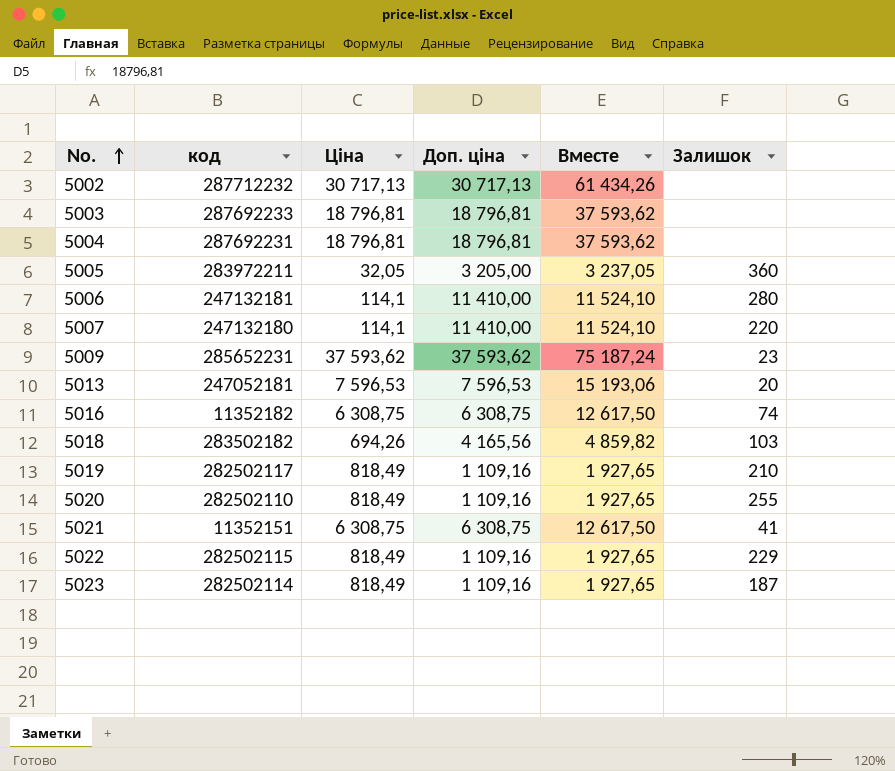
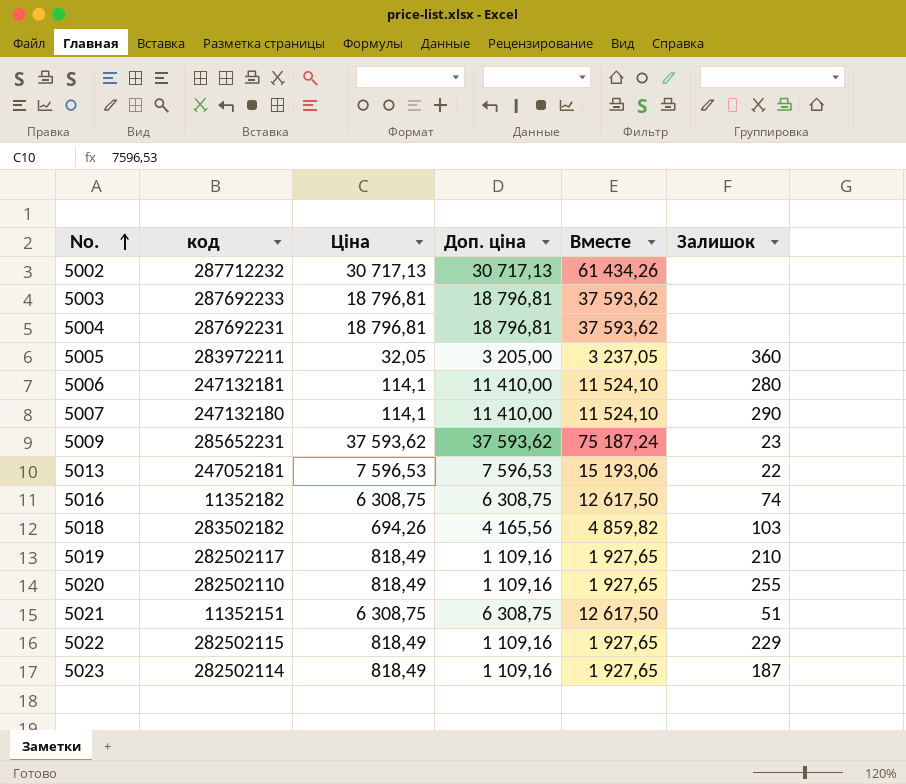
5007 | Залишок: 220 -> 290
5013 | Залишок: 20 -> 22
5021 | Залишок: 41 -> 51

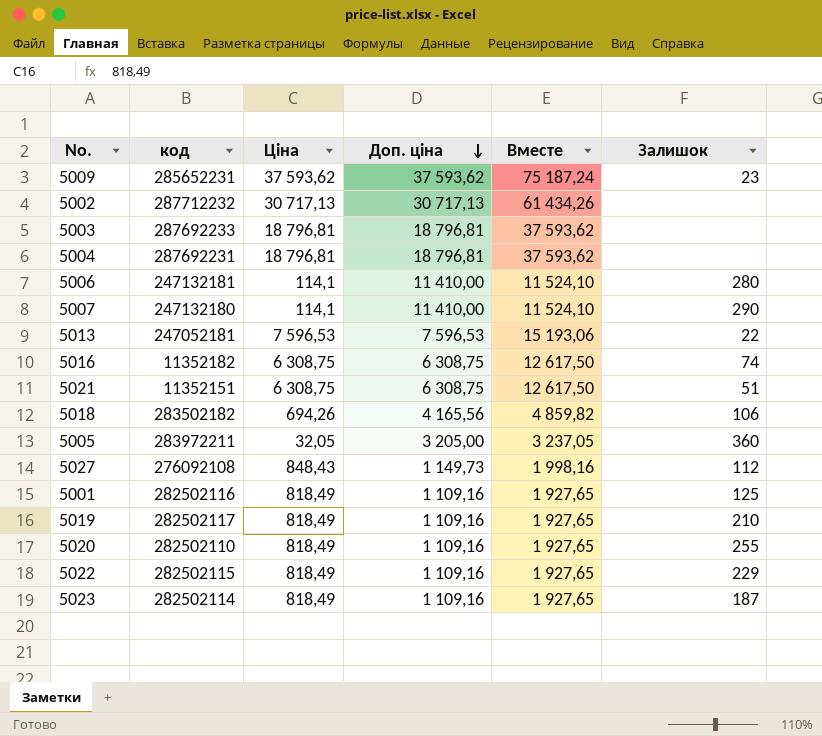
row order: No. ascending -> Доп. ціна descending
5018 | Залишок: 103 -> 106
row 5027: none -> 276092108 | 848,43 | 1 149,73 | 1 998,16 | 112
row 5001: none -> 282502116 | 818,49 | 1 109,16 | 1 927,65 | 125

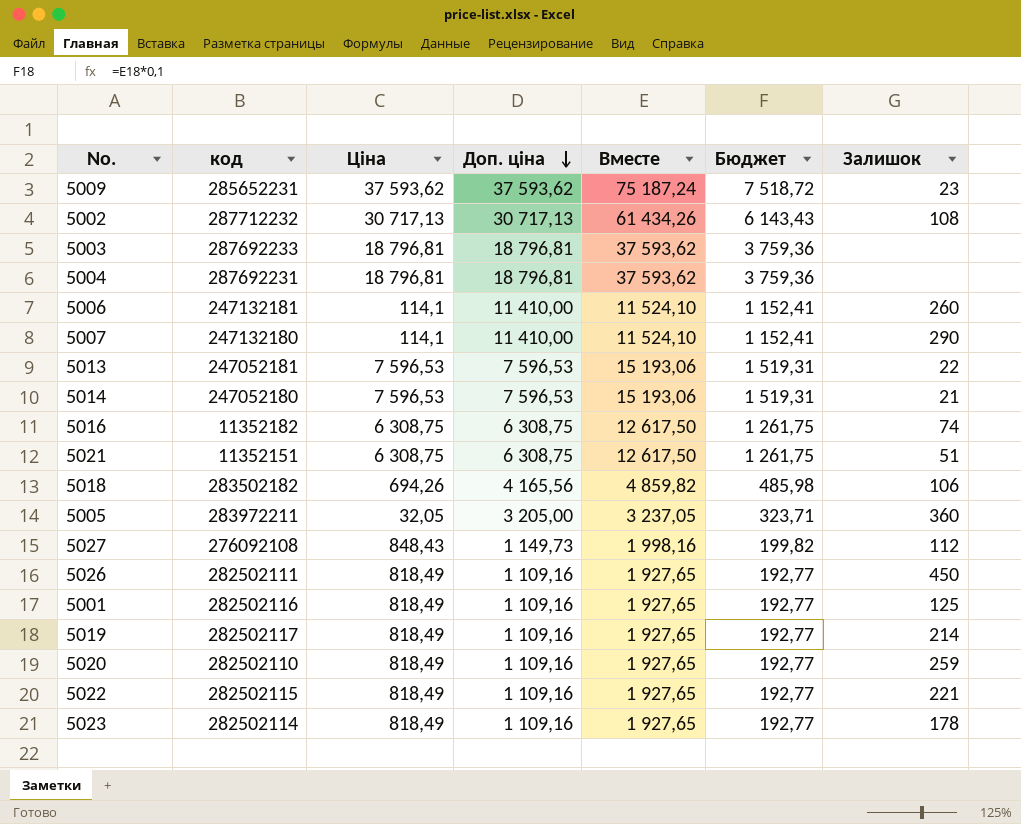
column Бюджет | formula: none -> [Вместе] * 0,1
5002 | Залишок: none -> 108
5006 | Залишок: 280 -> 260
row 5014: none -> 247052180 | 7 596,53 | 7 596,53 | 15 193,06 | 1 519,31 | 21
row 5026: none -> 282502111 | 818,49 | 1 109,16 | 1 927,65 | 192,77 | 450
5019 | Залишок: 210 -> 214
5020 | Залишок: 255 -> 259
5022 | Залишок: 229 -> 221
5023 | Залишок: 187 -> 178

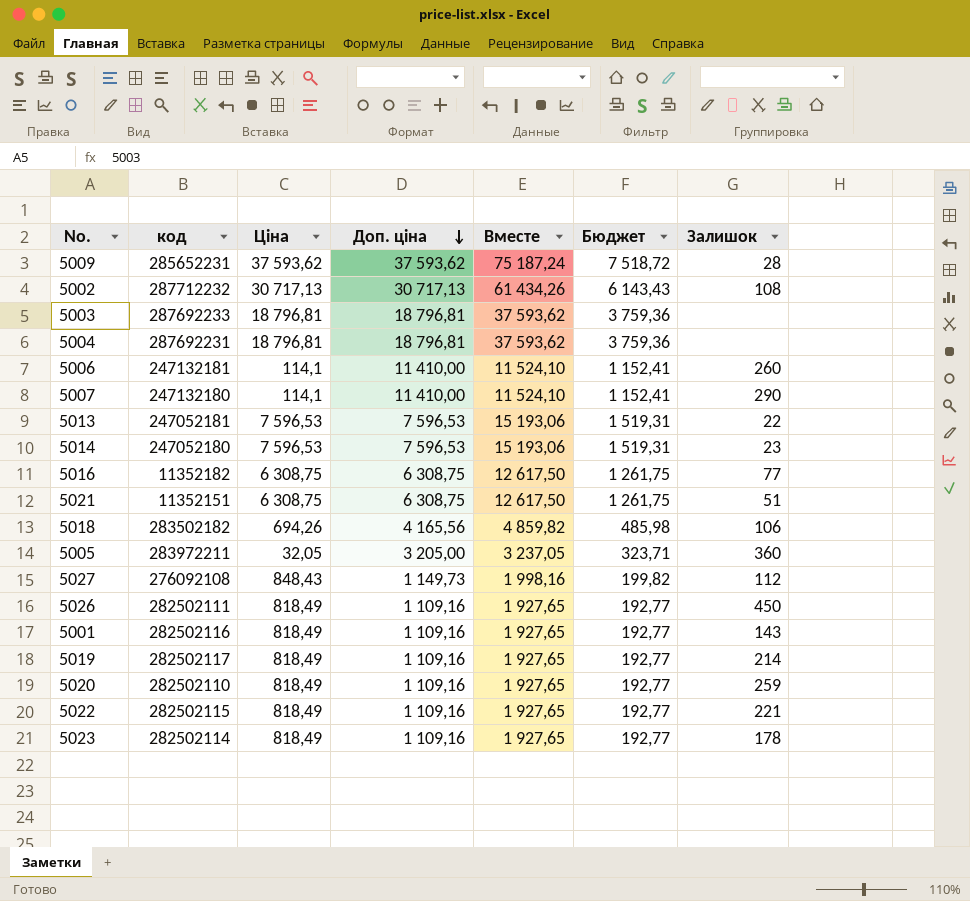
5009 | Залишок: 23 -> 28
5014 | Залишок: 21 -> 23
5016 | Залишок: 74 -> 77
5001 | Залишок: 125 -> 143

